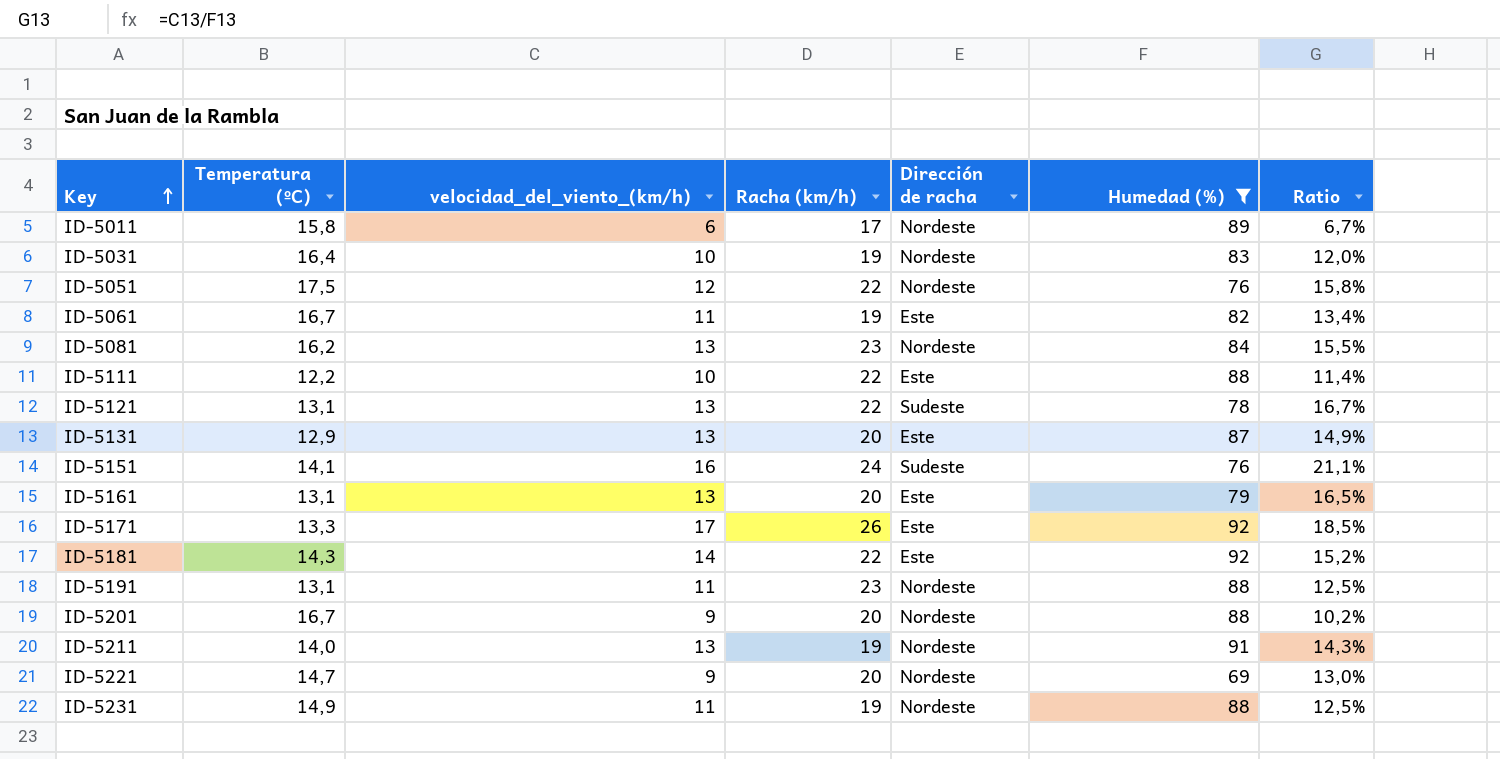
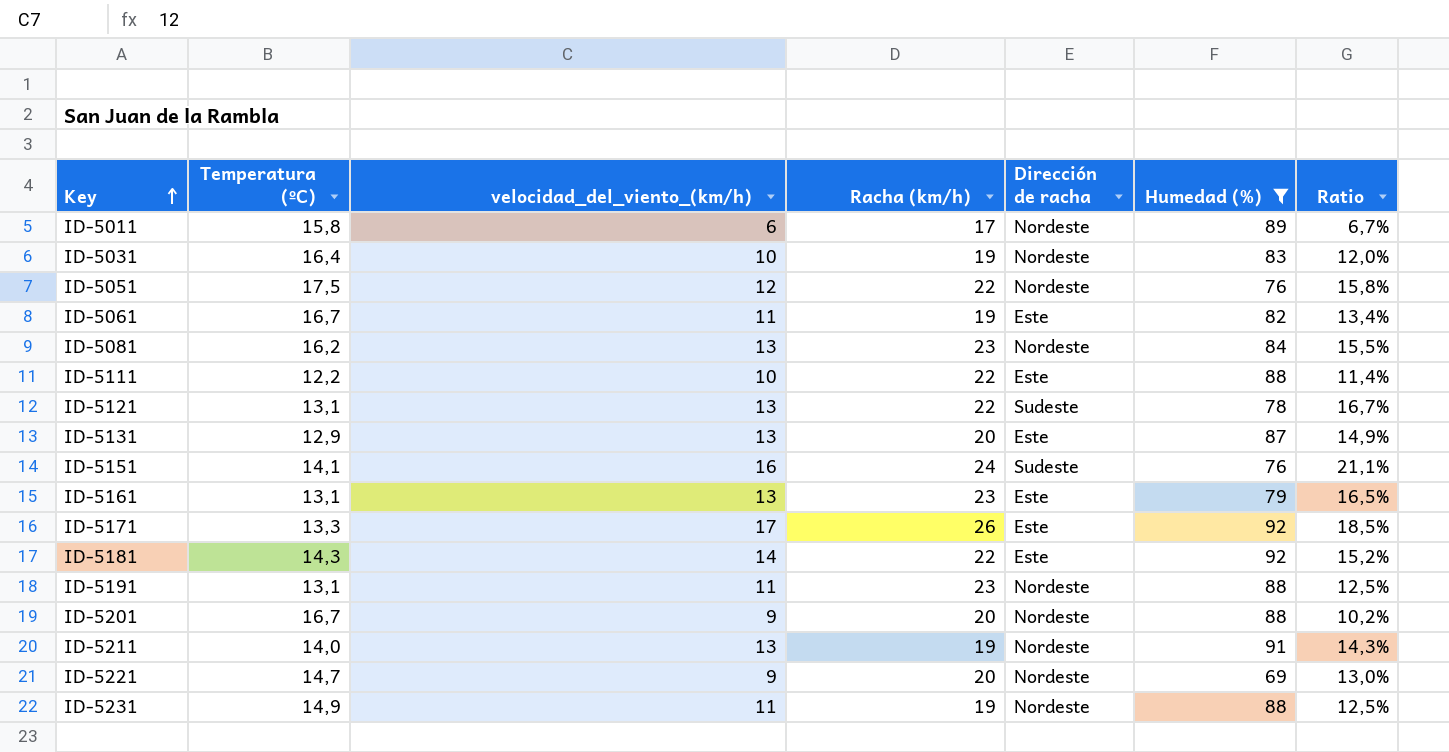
ID-5161 | Racha (km/h): 20 -> 23

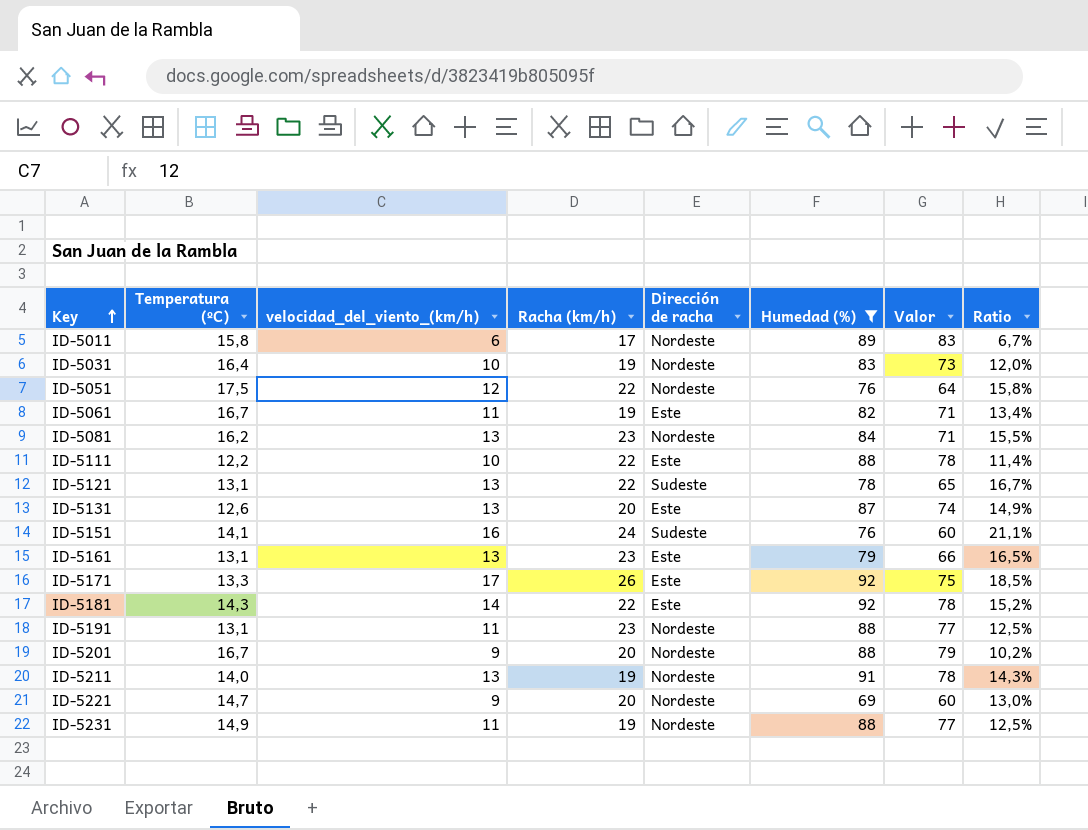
column Valor | formula: none -> [Humedad (%)] - [velocidad_del_viento_(km/h)]
ID-5131 | Temperatura (ºC): 12,9 -> 12,6

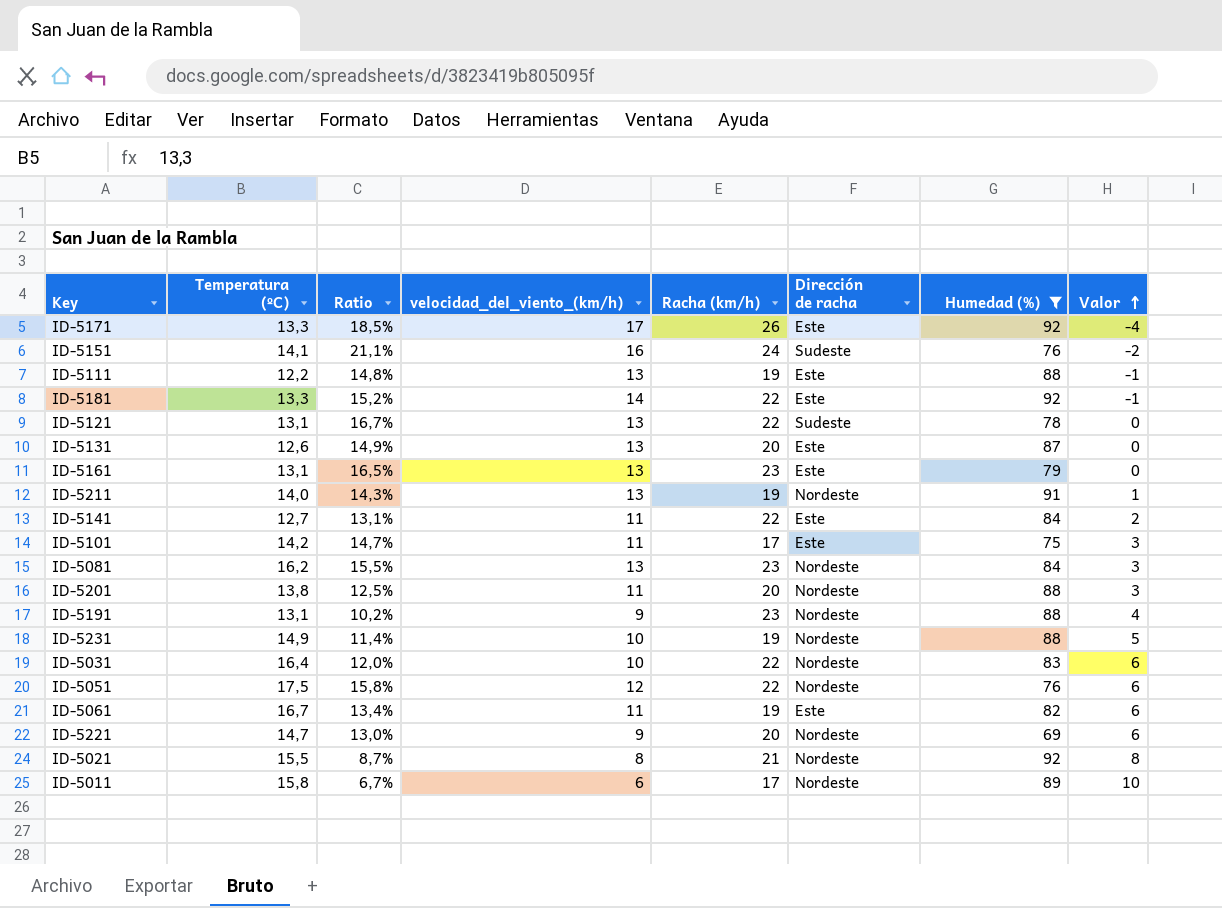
row order: Key ascending -> Valor ascending
column Ratio | position: 8 -> 3
column Valor | formula: [Humedad (%)] - [velocidad_del_viento_(km/h)] -> [Temperatura (ºC)] - [velocidad_del_viento_(km/h)]
ID-5111 | Ratio: 11,4% -> 14,8%
ID-5111 | velocidad_del_viento_(km/h): 10 -> 13
ID-5111 | Racha (km/h): 22 -> 19
ID-5181 | Temperatura (ºC): 14,3 -> 13,3
row ID-5141: none -> 12,7 | 13,1% | 11 | 22 | Este | 84 | 2
row ID-5101: none -> 14,2 | 14,7% | 11 | 17 | Este | 75 | 3
ID-5201 | Temperatura (ºC): 16,7 -> 13,8
ID-5201 | Ratio: 10,2% -> 12,5%
ID-5201 | velocidad_del_viento_(km/h): 9 -> 11
ID-5191 | Ratio: 12,5% -> 10,2%
ID-5191 | velocidad_del_viento_(km/h): 11 -> 9
ID-5231 | Ratio: 12,5% -> 11,4%
ID-5231 | velocidad_del_viento_(km/h): 11 -> 10
ID-5031 | Racha (km/h): 19 -> 22
row ID-5021: none -> 15,5 | 8,7% | 8 | 21 | Nordeste | 92 | 8

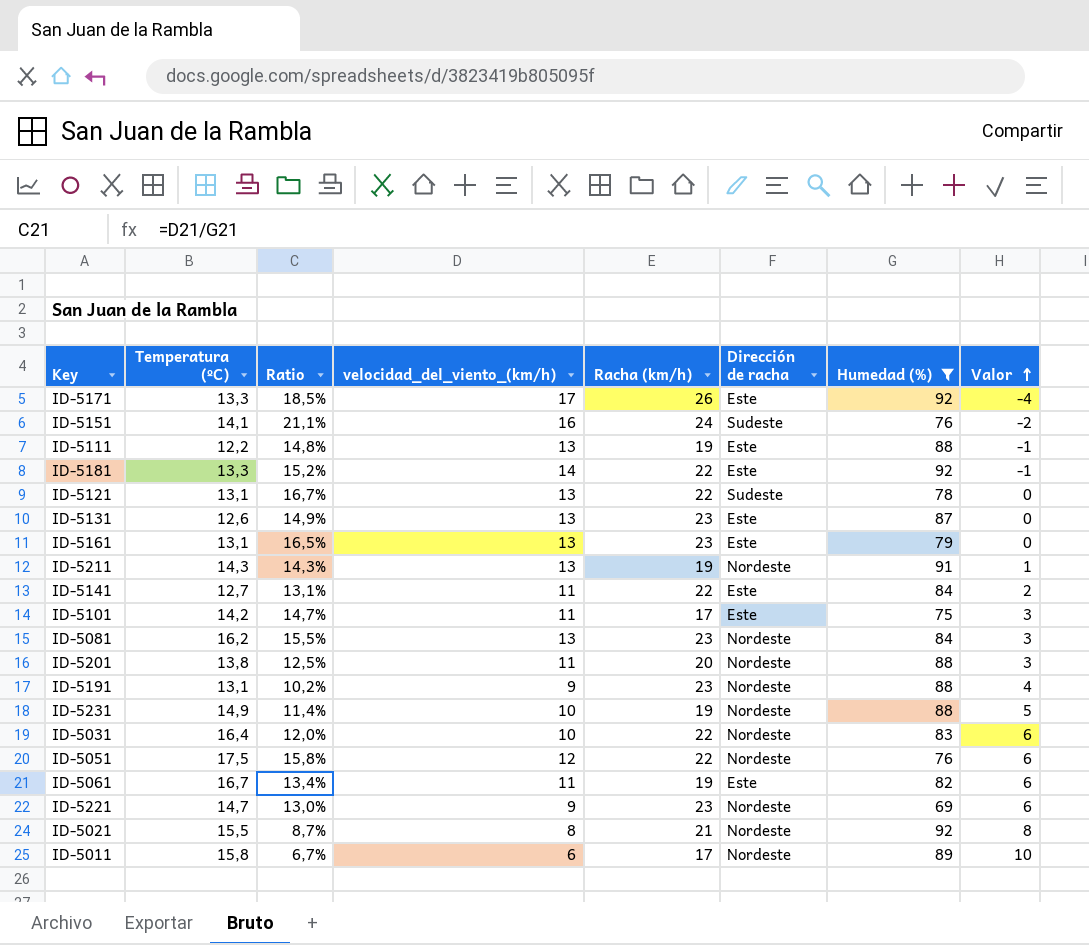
ID-5131 | Racha (km/h): 20 -> 23
ID-5211 | Temperatura (ºC): 14,0 -> 14,3
ID-5221 | Racha (km/h): 20 -> 23

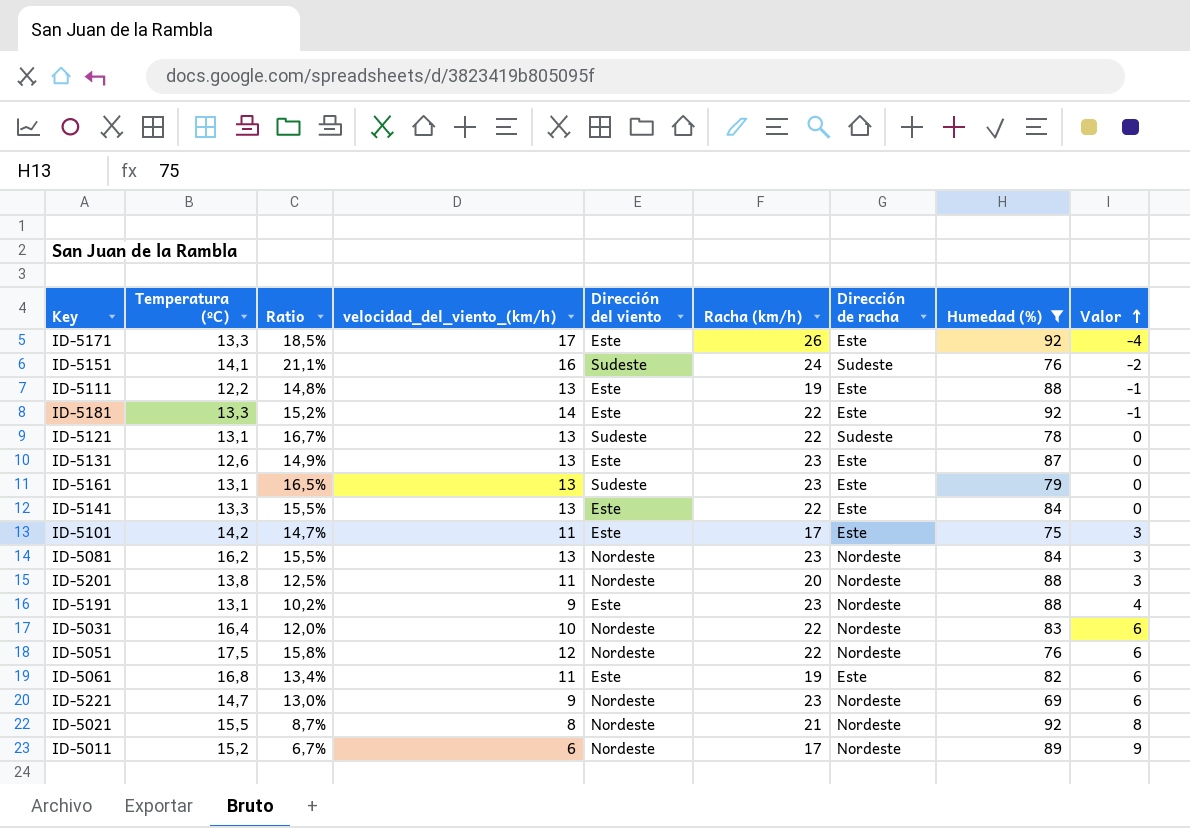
column Dirección del viento | position: none -> 5
row ID-5211: 14,3 | 14,3% | 13 | 19 | Nordeste | 91 | 1 -> none
row ID-5231: 14,9 | 11,4% | 10 | 19 | Nordeste | 88 | 5 -> none
ID-5141 | Temperatura (ºC): 12,7 -> 13,3
ID-5141 | Ratio: 13,1% -> 15,5%
ID-5141 | velocidad_del_viento_(km/h): 11 -> 13
ID-5141 | Valor: 2 -> 0
ID-5061 | Temperatura (ºC): 16,7 -> 16,8
ID-5011 | Temperatura (ºC): 15,8 -> 15,2
ID-5011 | Valor: 10 -> 9

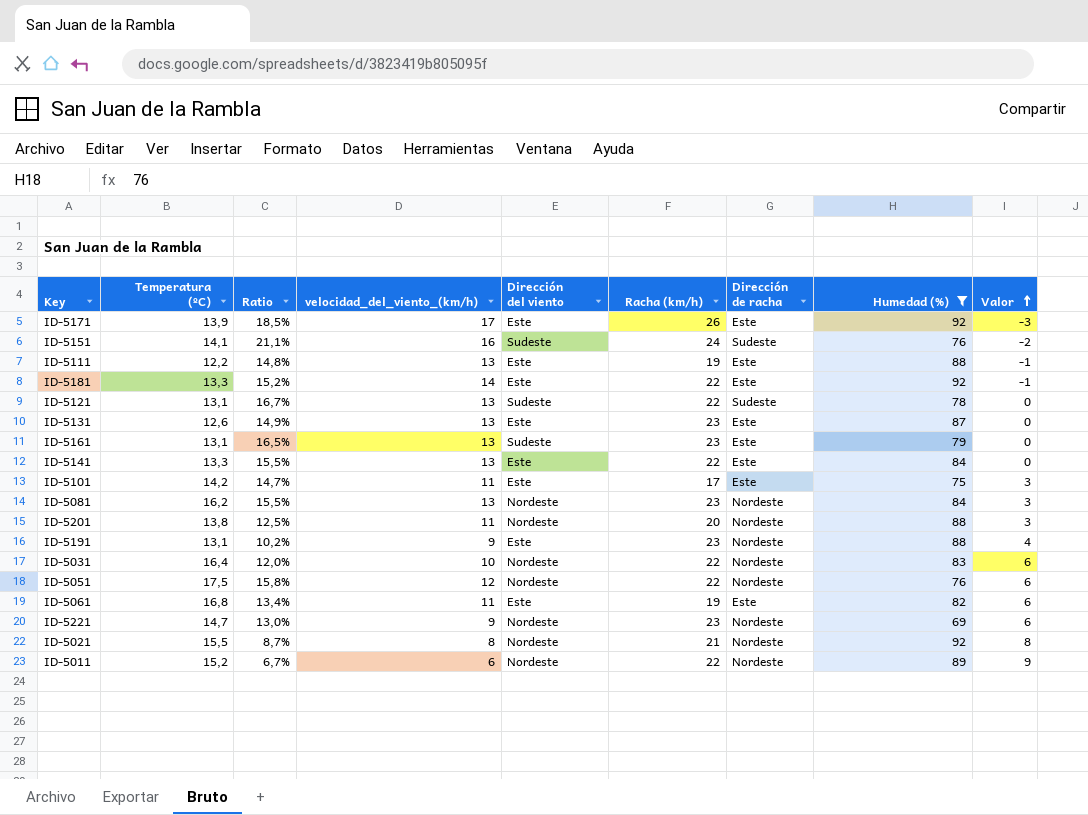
ID-5171 | Temperatura (ºC): 13,3 -> 13,9
ID-5171 | Valor: -4 -> -3
ID-5011 | Racha (km/h): 17 -> 22

